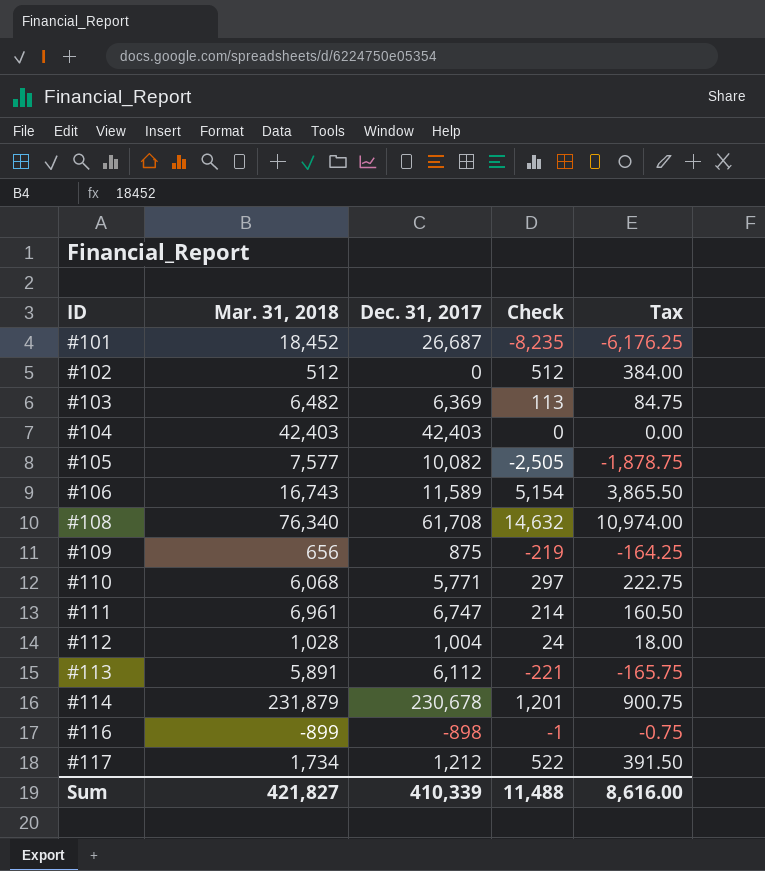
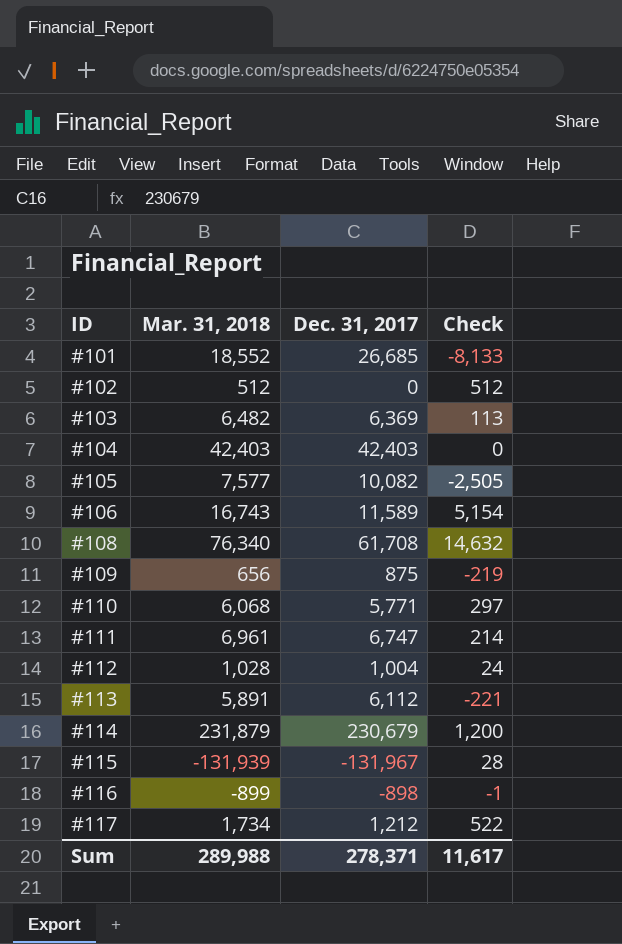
column Tax | formula: [Check] * 0.75 -> none
#101 | Mar. 31, 2018: 18,452 -> 18,552
#101 | Dec. 31, 2017: 26,687 -> 26,685
#101 | Check: -8,235 -> -8,133
#114 | Dec. 31, 2017: 230,678 -> 230,679
#114 | Check: 1,201 -> 1,200
row #115: none -> -131,939 | -131,967 | 28
Sum | Mar. 31, 2018: 421,827 -> 289,988
Sum | Dec. 31, 2017: 410,339 -> 278,371
Sum | Check: 11,488 -> 11,617

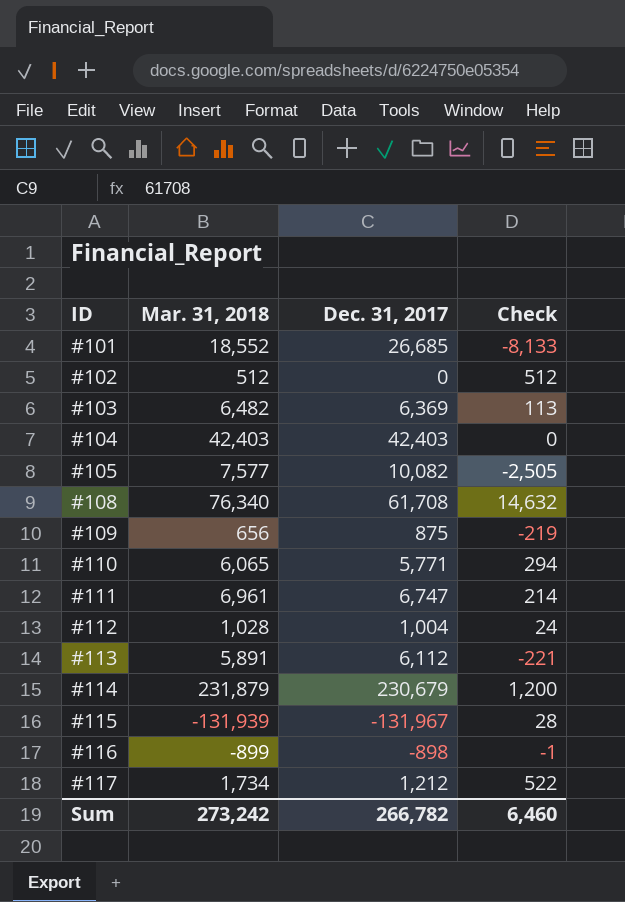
row #106: 16,743 | 11,589 | 5,154 -> none
#110 | Mar. 31, 2018: 6,068 -> 6,065
#110 | Check: 297 -> 294
Sum | Mar. 31, 2018: 289,988 -> 273,242
Sum | Dec. 31, 2017: 278,371 -> 266,782
Sum | Check: 11,617 -> 6,460

